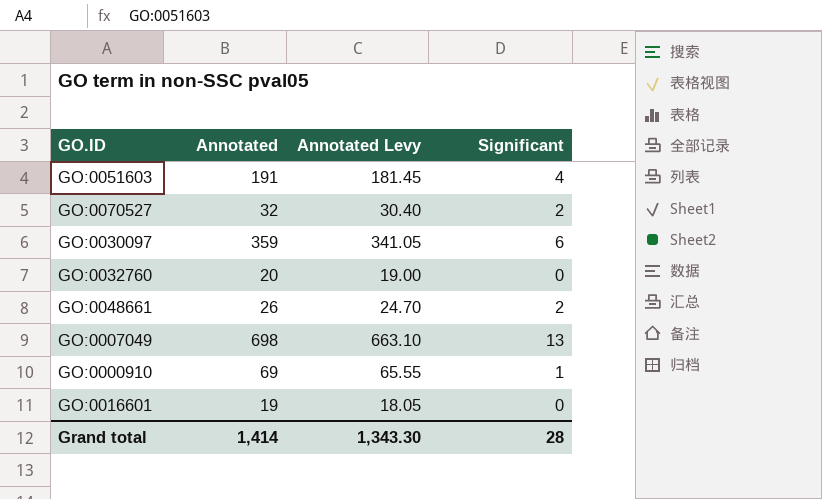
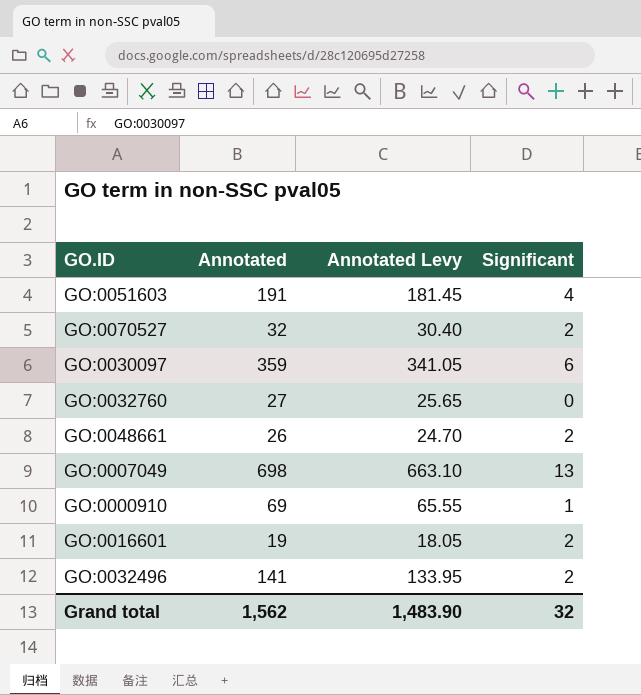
GO:0032760 | Annotated: 20 -> 27
GO:0032760 | Annotated Levy: 19.00 -> 25.65
GO:0016601 | Significant: 0 -> 2
row GO:0032496: none -> 141 | 133.95 | 2
Grand total | Annotated: 1,414 -> 1,562
Grand total | Annotated Levy: 1,343.30 -> 1,483.90
Grand total | Significant: 28 -> 32

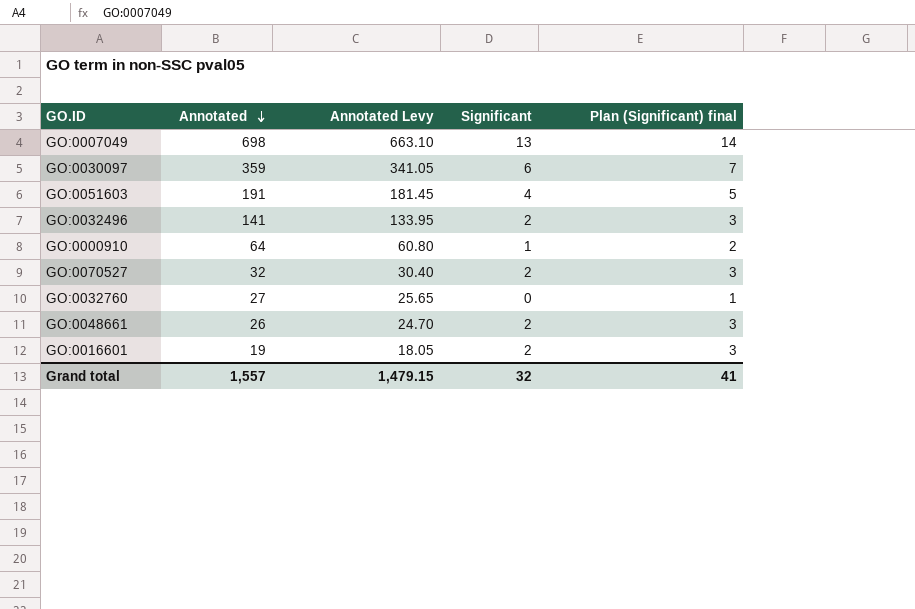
row order: none -> Annotated descending
column Plan (Significant) final | formula: none -> [Significant] + 1
GO:0000910 | Annotated: 69 -> 64
GO:0000910 | Annotated Levy: 65.55 -> 60.80
Grand total | Annotated: 1,562 -> 1,557
Grand total | Annotated Levy: 1,483.90 -> 1,479.15

